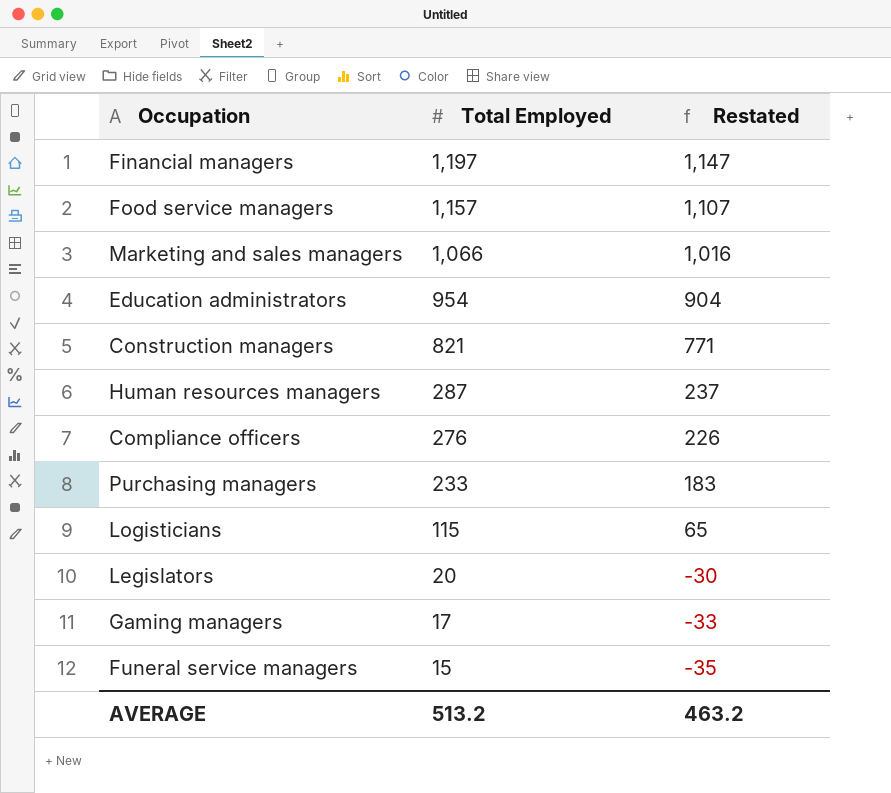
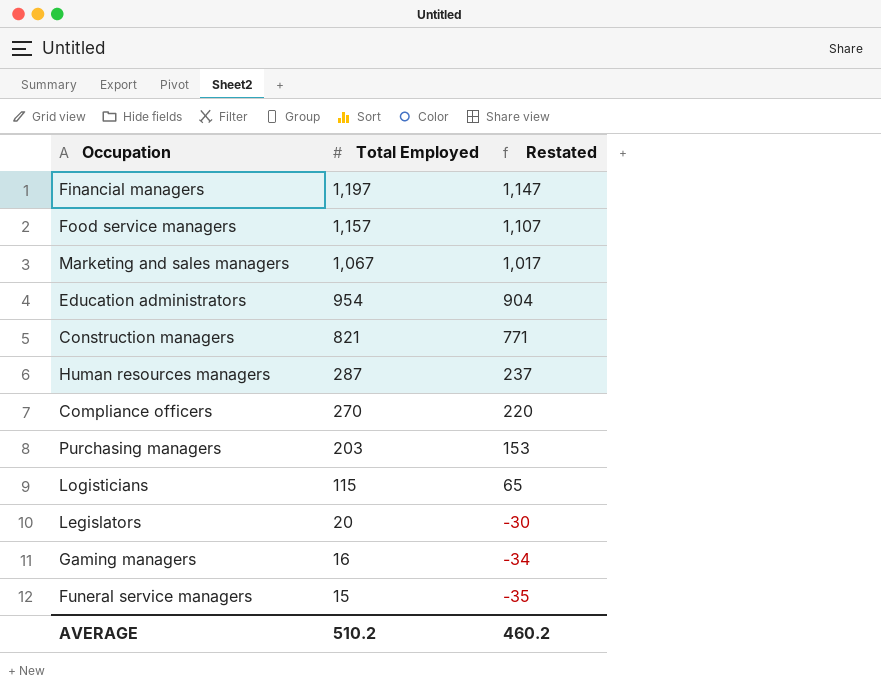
Marketing and sales managers | Total Employed: 1,066 -> 1,067
Marketing and sales managers | Restated: 1,016 -> 1,017
Compliance officers | Total Employed: 276 -> 270
Compliance officers | Restated: 226 -> 220
Purchasing managers | Total Employed: 233 -> 203
Purchasing managers | Restated: 183 -> 153
Gaming managers | Total Employed: 17 -> 16
Gaming managers | Restated: -33 -> -34
AVERAGE | Total Employed: 513.2 -> 510.2
AVERAGE | Restated: 463.2 -> 460.2

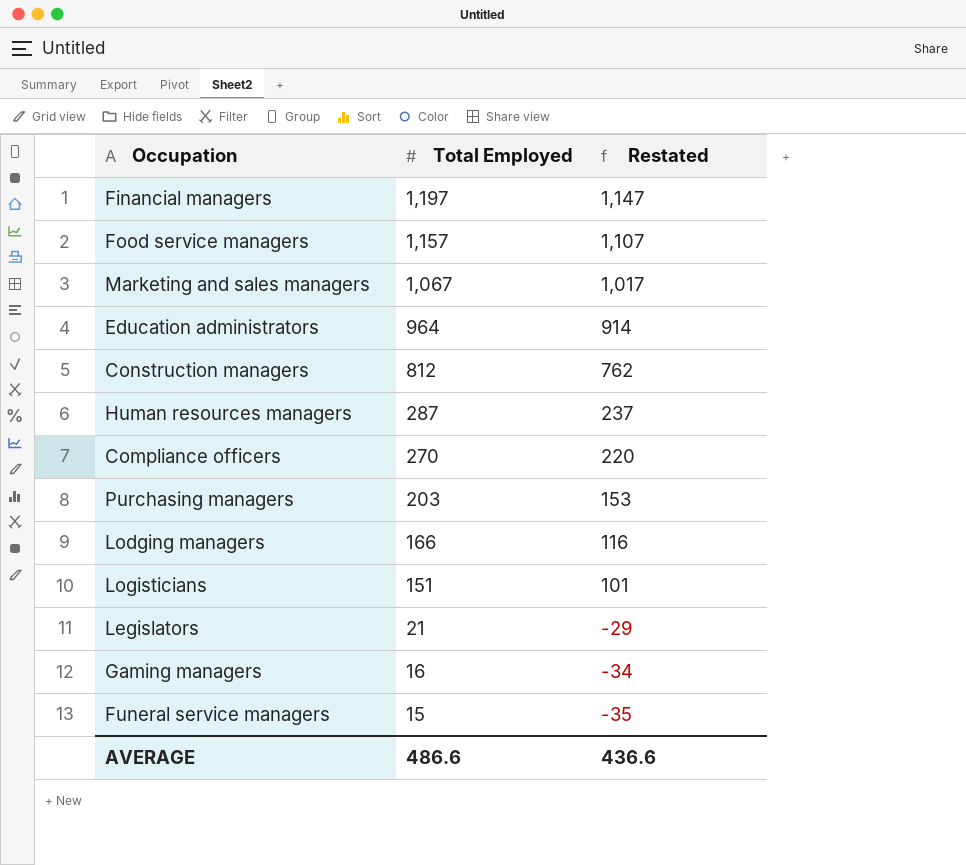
Education administrators | Total Employed: 954 -> 964
Education administrators | Restated: 904 -> 914
Construction managers | Total Employed: 821 -> 812
Construction managers | Restated: 771 -> 762
row Lodging managers: none -> 166 | 116
Logisticians | Total Employed: 115 -> 151
Logisticians | Restated: 65 -> 101
Legislators | Total Employed: 20 -> 21
Legislators | Restated: -30 -> -29
AVERAGE | Total Employed: 510.2 -> 486.6
AVERAGE | Restated: 460.2 -> 436.6

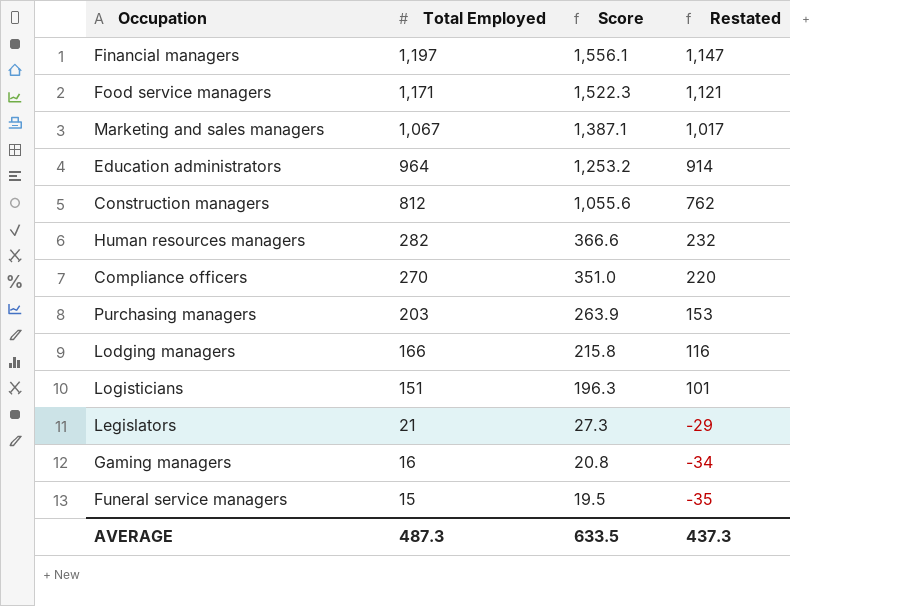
column Score | formula: none -> [Total Employed] * 1.3
Food service managers | Total Employed: 1,157 -> 1,171
Food service managers | Restated: 1,107 -> 1,121
Human resources managers | Total Employed: 287 -> 282
Human resources managers | Restated: 237 -> 232
AVERAGE | Total Employed: 486.6 -> 487.3
AVERAGE | Restated: 436.6 -> 437.3

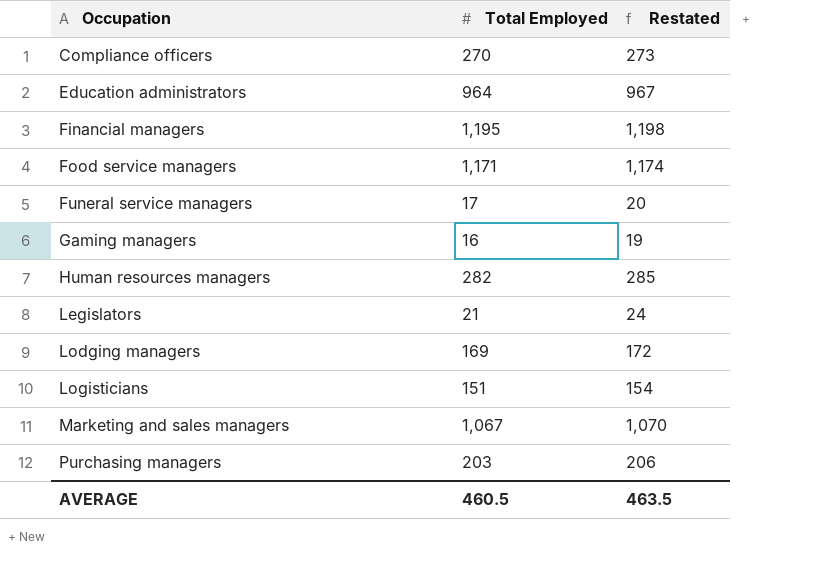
row order: Total Employed descending -> Occupation ascending
column Score | formula: [Total Employed] * 1.3 -> none
column Restated | formula: [Total Employed] - 50 -> [Total Employed] + 3
row Construction managers: 812 | 1,055.6 | 762 -> none
Financial managers | Total Employed: 1,197 -> 1,195
Funeral service managers | Total Employed: 15 -> 17
Lodging managers | Total Employed: 166 -> 169
AVERAGE | Total Employed: 487.3 -> 460.5
AVERAGE | Restated: 437.3 -> 463.5

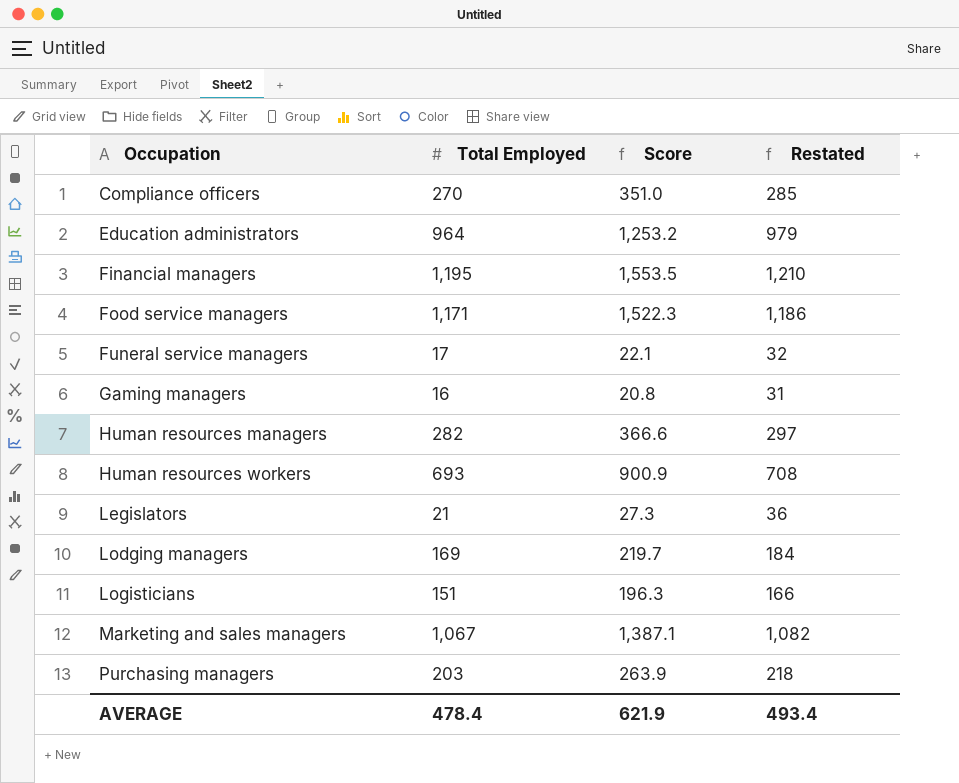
column Score | formula: none -> [Total Employed] * 1.3
column Restated | formula: [Total Employed] + 3 -> [Total Employed] + 15
row Human resources workers: none -> 693 | 900.9 | 708
AVERAGE | Total Employed: 460.5 -> 478.4
AVERAGE | Restated: 463.5 -> 493.4

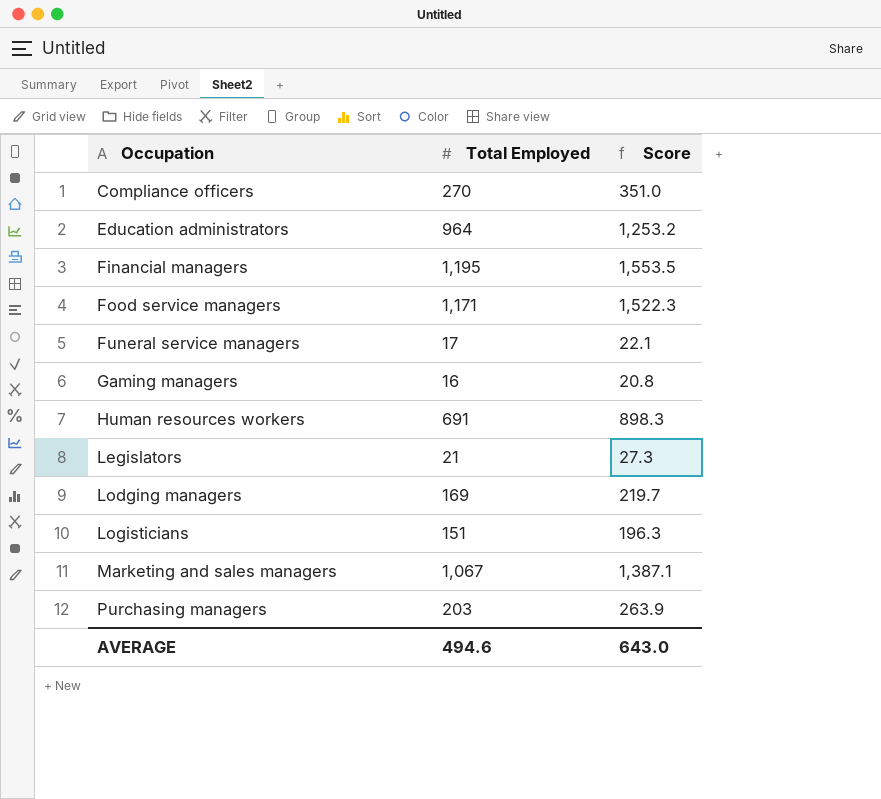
column Restated | formula: [Total Employed] + 15 -> none
row Human resources managers: 282 | 366.6 | 297 -> none
Human resources workers | Total Employed: 693 -> 691
Human resources workers | Score: 900.9 -> 898.3
AVERAGE | Total Employed: 478.4 -> 494.6
AVERAGE | Score: 621.9 -> 643.0

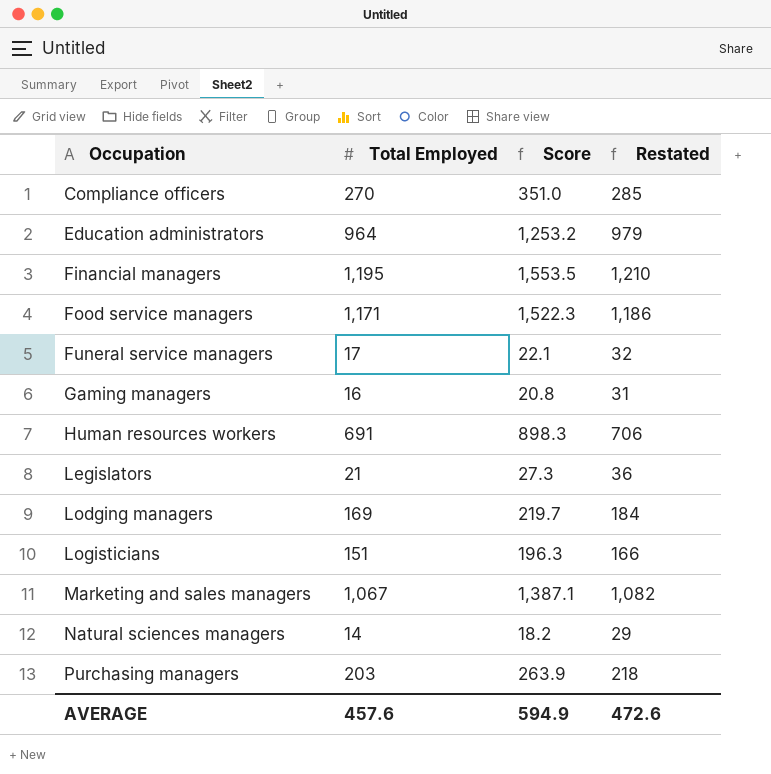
column Restated | formula: none -> [Total Employed] + 15
row Natural sciences managers: none -> 14 | 18.2 | 29
AVERAGE | Total Employed: 494.6 -> 457.6
AVERAGE | Score: 643.0 -> 594.9

